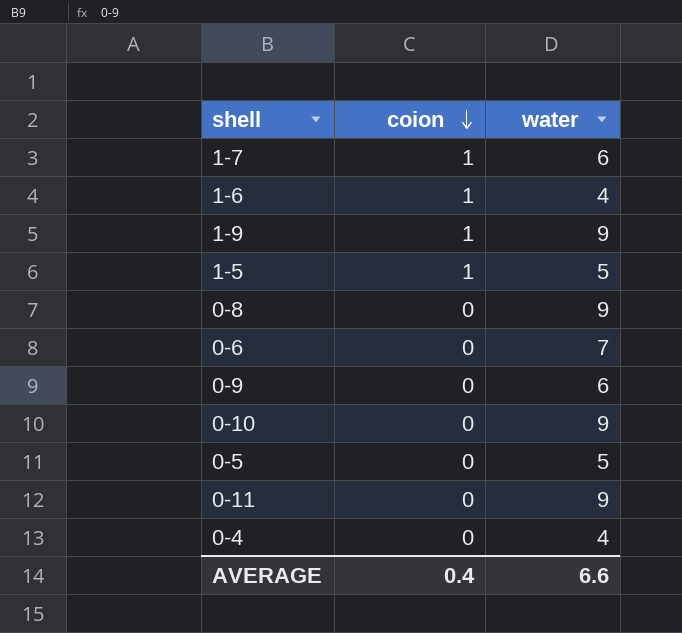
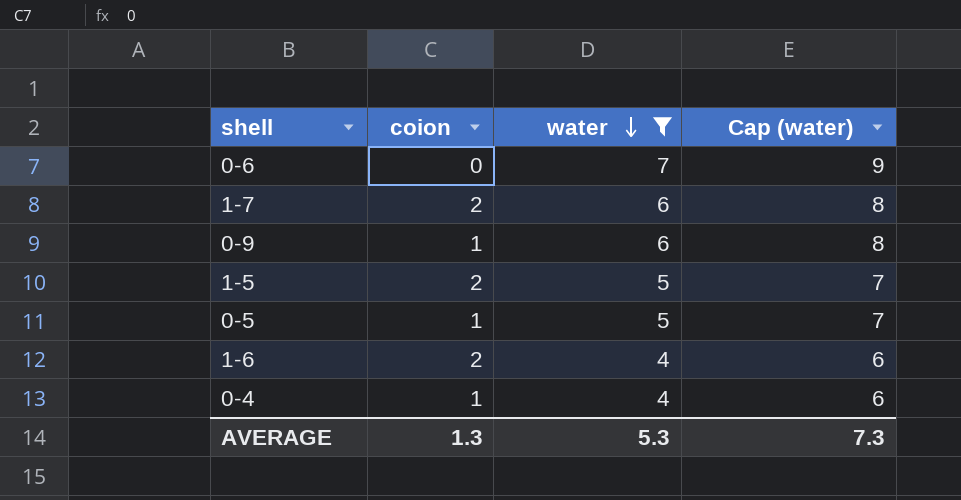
filter: none -> water != 9
row order: coion descending -> water descending
column Cap (water) | formula: none -> [water] + 2
1-7 | coion: 1 -> 2
0-9 | coion: 0 -> 1
1-5 | coion: 1 -> 2
0-5 | coion: 0 -> 1
1-6 | coion: 1 -> 2
0-4 | coion: 0 -> 1
AVERAGE | coion: 0.4 -> 1.3
AVERAGE | water: 6.6 -> 5.3

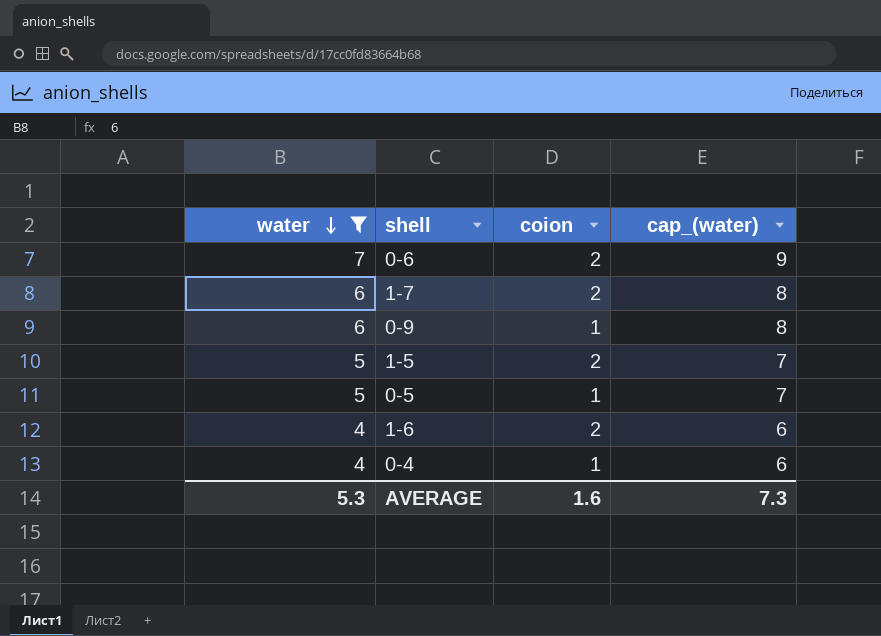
column water | position: 3 -> 1
column name: Cap (water) -> cap_(water)
0-6 | coion: 0 -> 2
AVERAGE | coion: 1.3 -> 1.6

